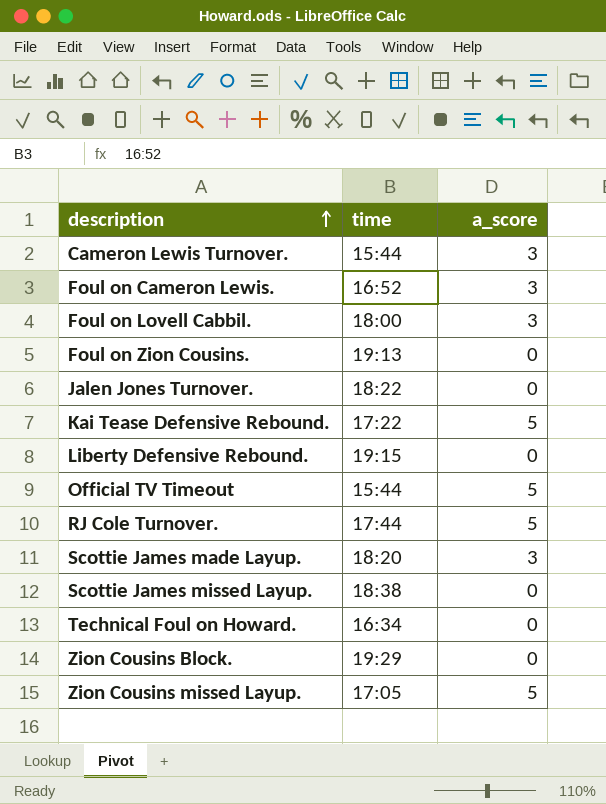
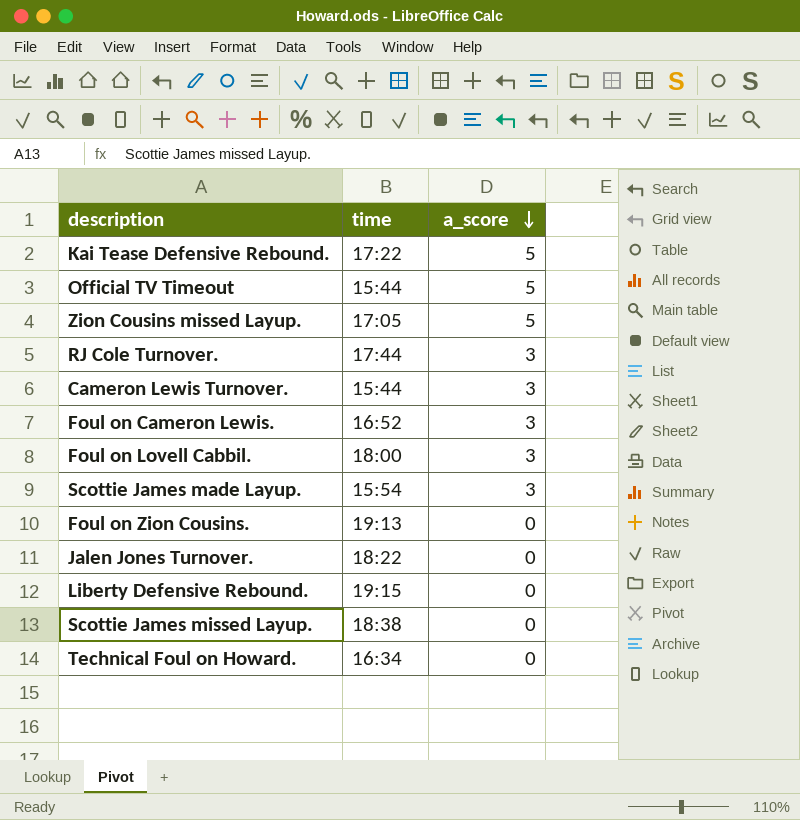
row order: description ascending -> a_score descending
row Zion Cousins Block.: 19:29 | 0 -> none
RJ Cole Turnover. | a_score: 5 -> 3
Scottie James made Layup. | time: 18:20 -> 15:54

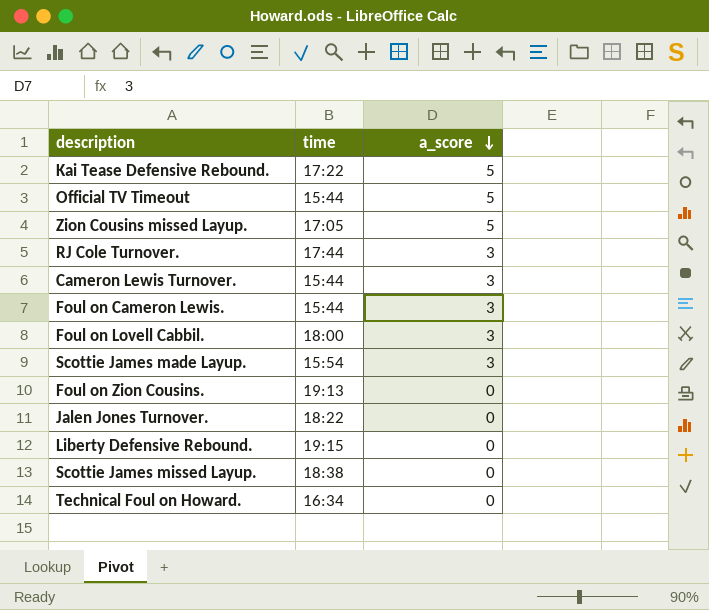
Foul on Cameron Lewis. | time: 16:52 -> 15:44

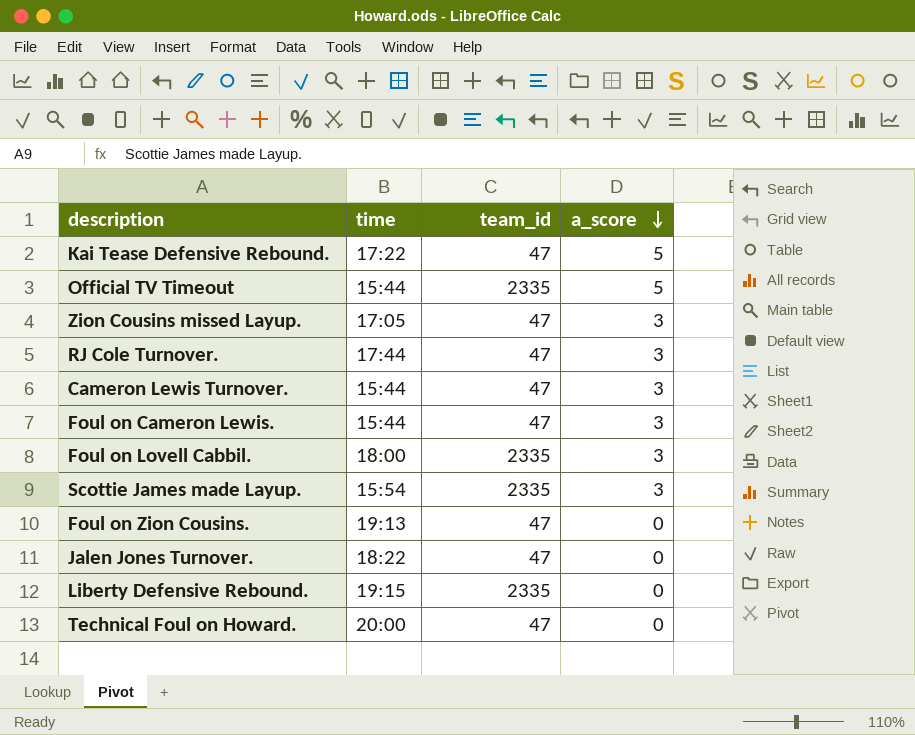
column team_id | position: none -> 3
row Scottie James missed Layup.: 18:38 | 0 -> none
Zion Cousins missed Layup. | a_score: 5 -> 3
Technical Foul on Howard. | time: 16:34 -> 20:00

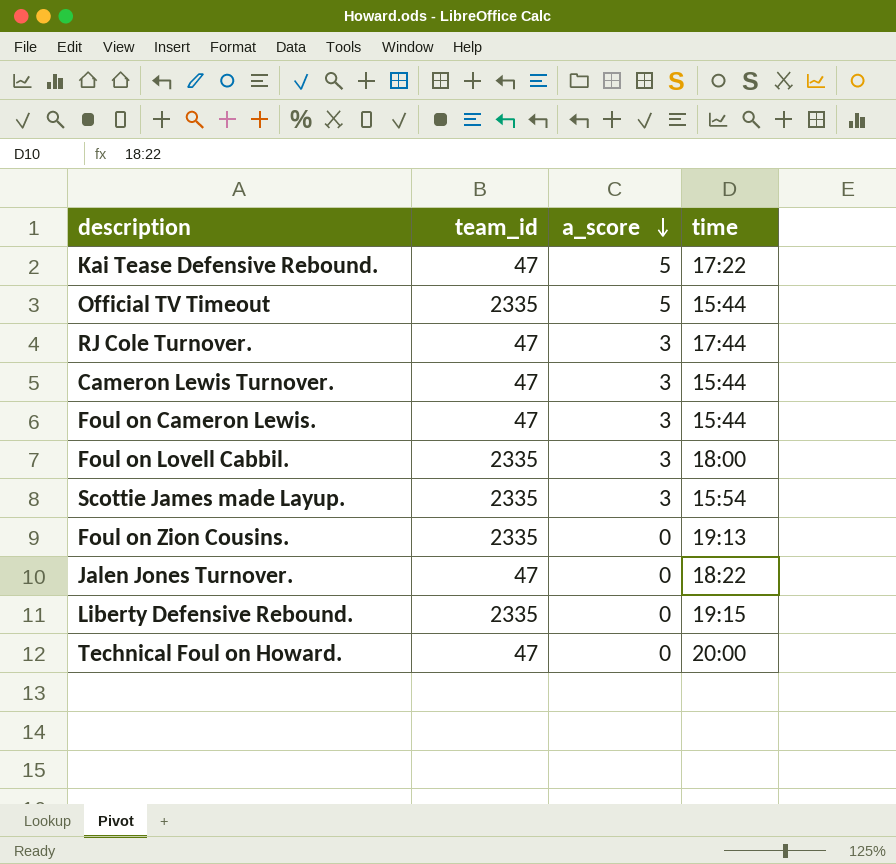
column time | position: 2 -> 4
row Zion Cousins missed Layup.: 17:05 | 47 | 3 -> none
Foul on Zion Cousins. | team_id: 47 -> 2335

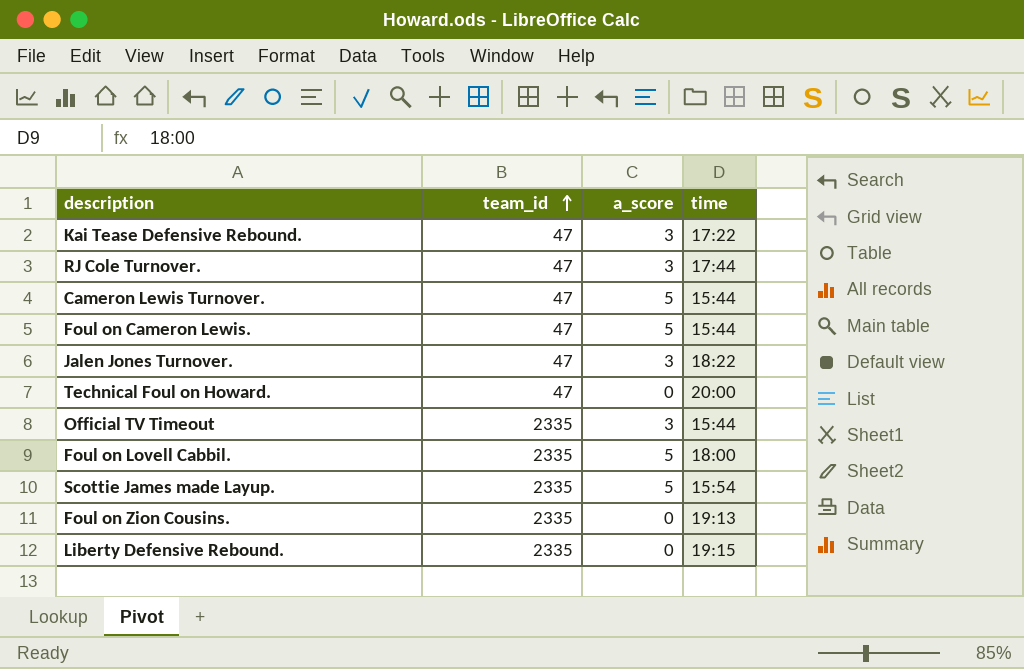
row order: a_score descending -> team_id ascending
Kai Tease Defensive Rebound. | a_score: 5 -> 3
Cameron Lewis Turnover. | a_score: 3 -> 5
Foul on Cameron Lewis. | a_score: 3 -> 5
Jalen Jones Turnover. | a_score: 0 -> 3
Official TV Timeout | a_score: 5 -> 3
Foul on Lovell Cabbil. | a_score: 3 -> 5
Scottie James made Layup. | a_score: 3 -> 5

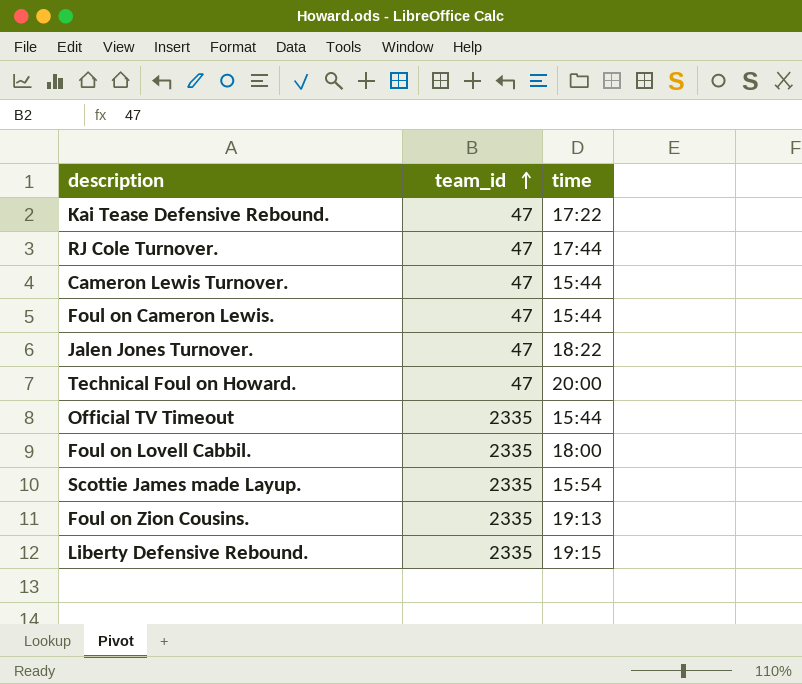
column a_score | position: 3 -> none

